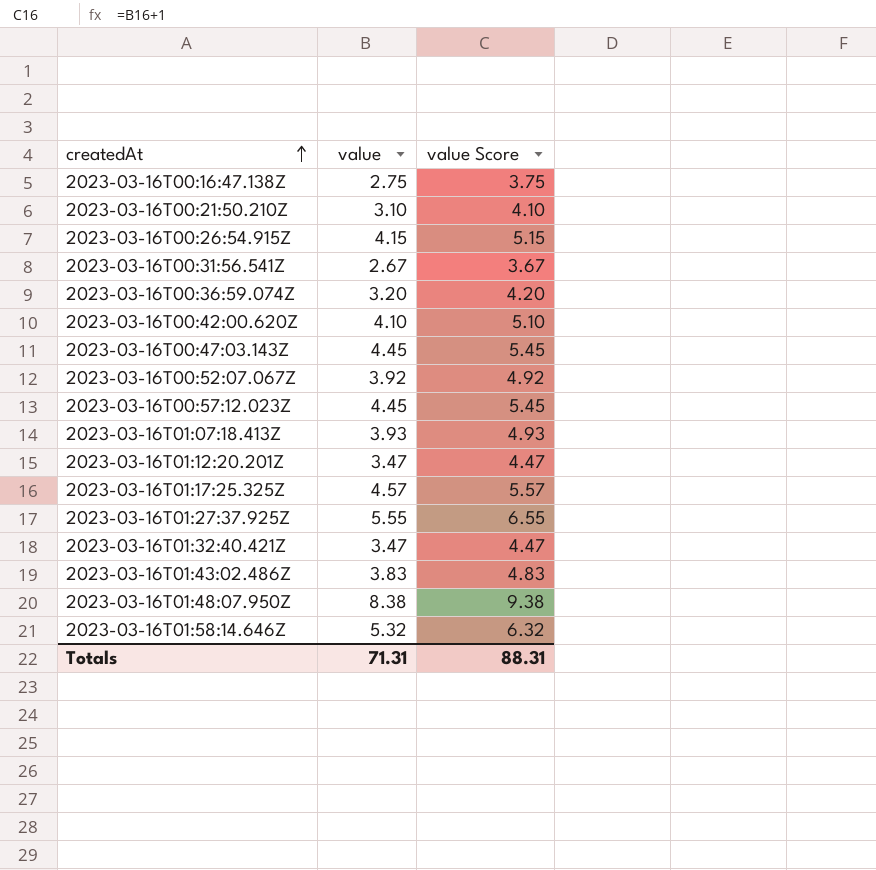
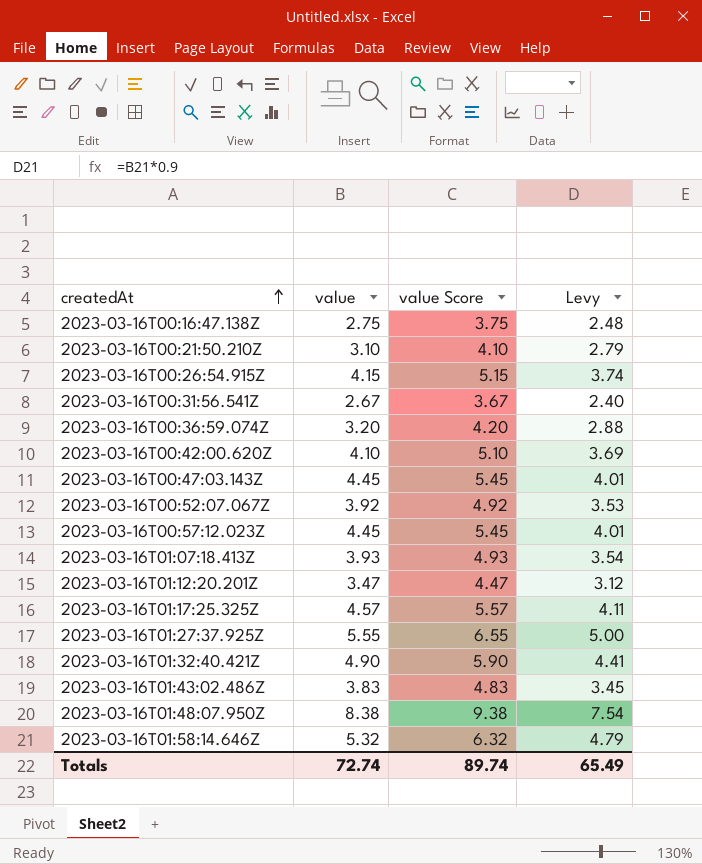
column Levy | formula: none -> [value] * 0.9
2023-03-16T01:32:40.421Z | value: 3.47 -> 4.90
2023-03-16T01:32:40.421Z | value Score: 4.47 -> 5.90
Totals | value: 71.31 -> 72.74
Totals | value Score: 88.31 -> 89.74

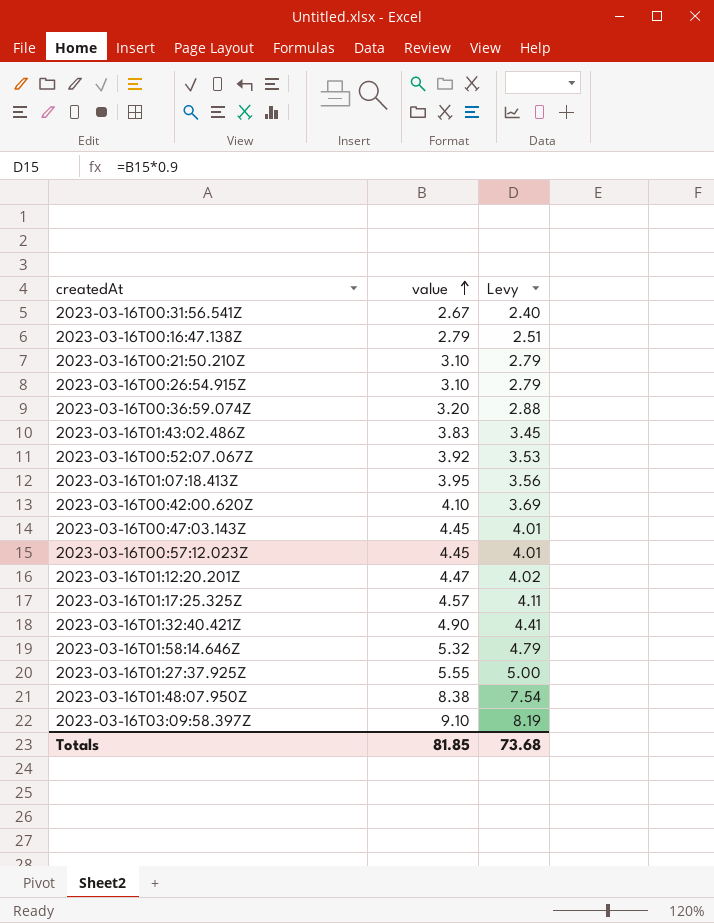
row order: createdAt ascending -> value ascending
column value Score | formula: [value] + 1 -> none
2023-03-16T00:16:47.138Z | value: 2.75 -> 2.79
2023-03-16T00:16:47.138Z | Levy: 2.48 -> 2.51
2023-03-16T00:26:54.915Z | value: 4.15 -> 3.10
2023-03-16T00:26:54.915Z | Levy: 3.74 -> 2.79
2023-03-16T01:07:18.413Z | value: 3.93 -> 3.95
2023-03-16T01:07:18.413Z | Levy: 3.54 -> 3.56
2023-03-16T01:12:20.201Z | value: 3.47 -> 4.47
2023-03-16T01:12:20.201Z | Levy: 3.12 -> 4.02
row 2023-03-16T03:09:58.397Z: none -> 9.10 | 8.19
Totals | value: 72.74 -> 81.85
Totals | Levy: 65.49 -> 73.68

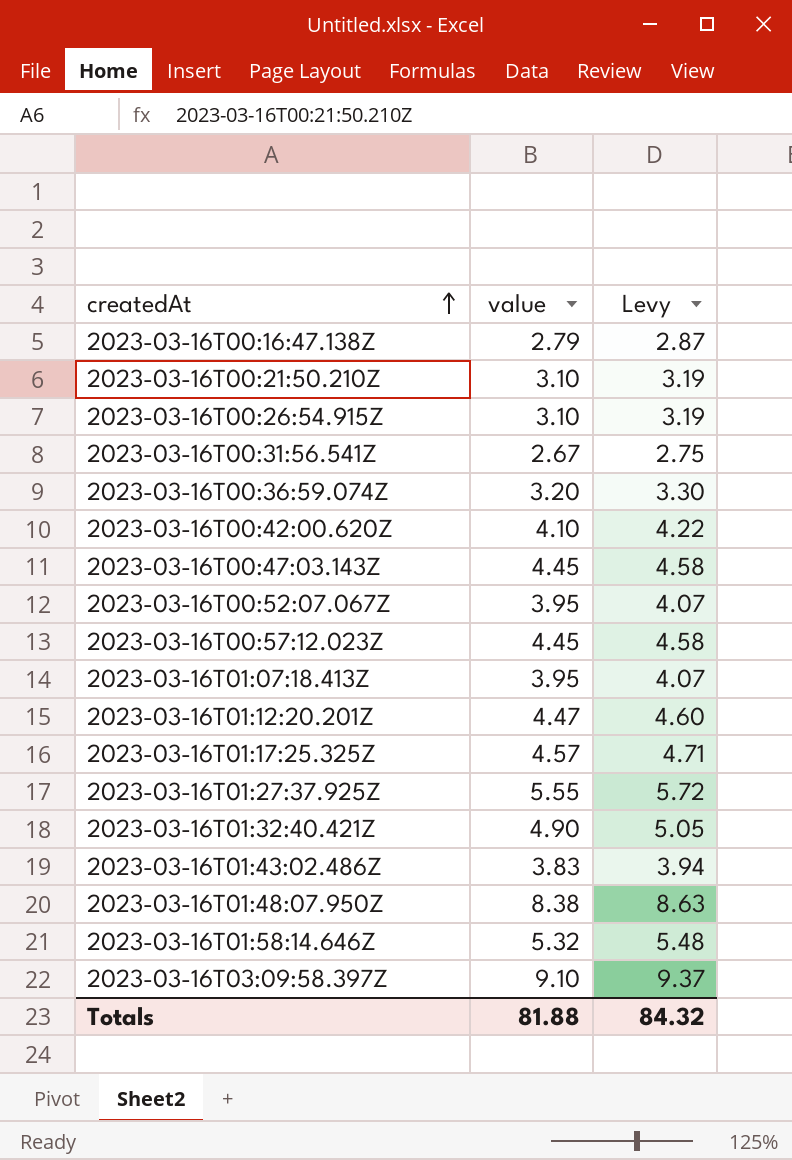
row order: value ascending -> createdAt ascending
column Levy | formula: [value] * 0.9 -> [value] * 1.03
2023-03-16T00:52:07.067Z | value: 3.92 -> 3.95
Totals | value: 81.85 -> 81.88
Totals | Levy: 73.68 -> 84.32

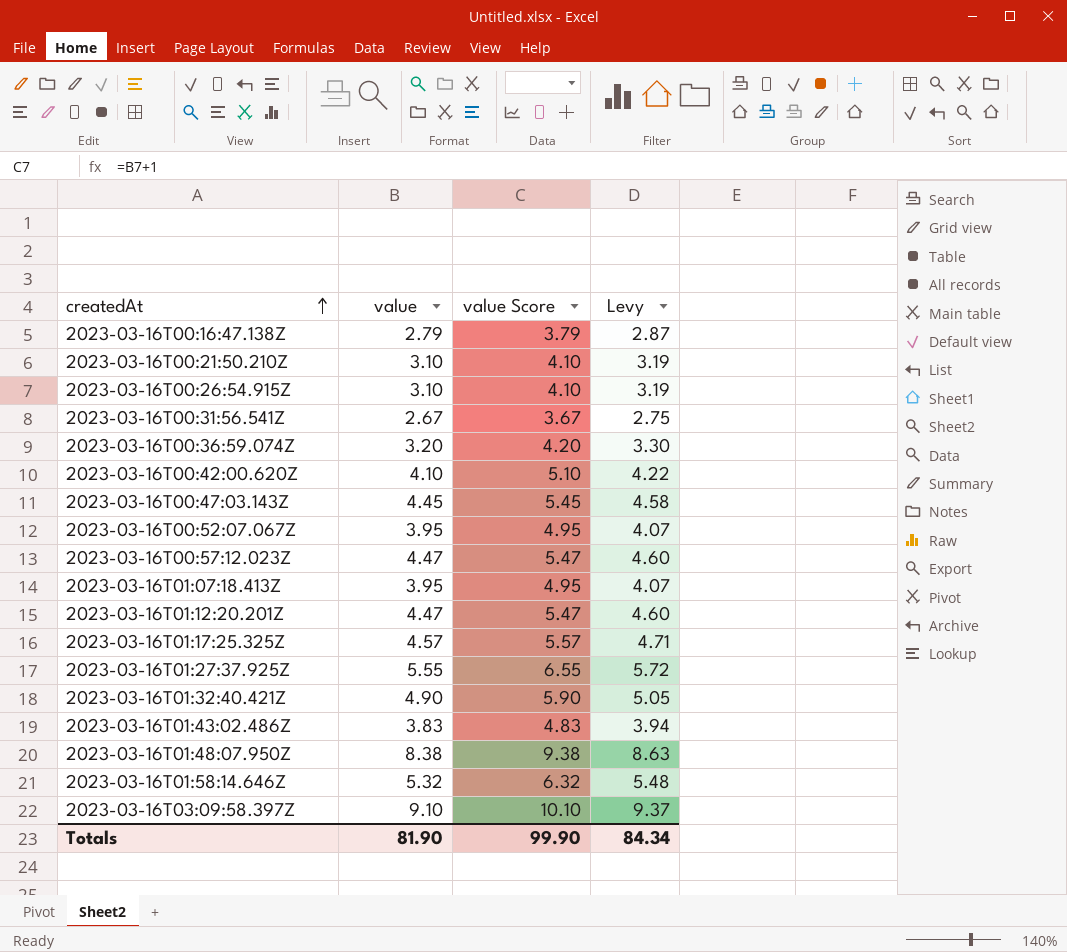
column value Score | formula: none -> [value] + 1
2023-03-16T00:57:12.023Z | value: 4.45 -> 4.47
2023-03-16T00:57:12.023Z | Levy: 4.58 -> 4.60
Totals | value: 81.88 -> 81.90
Totals | Levy: 84.32 -> 84.34

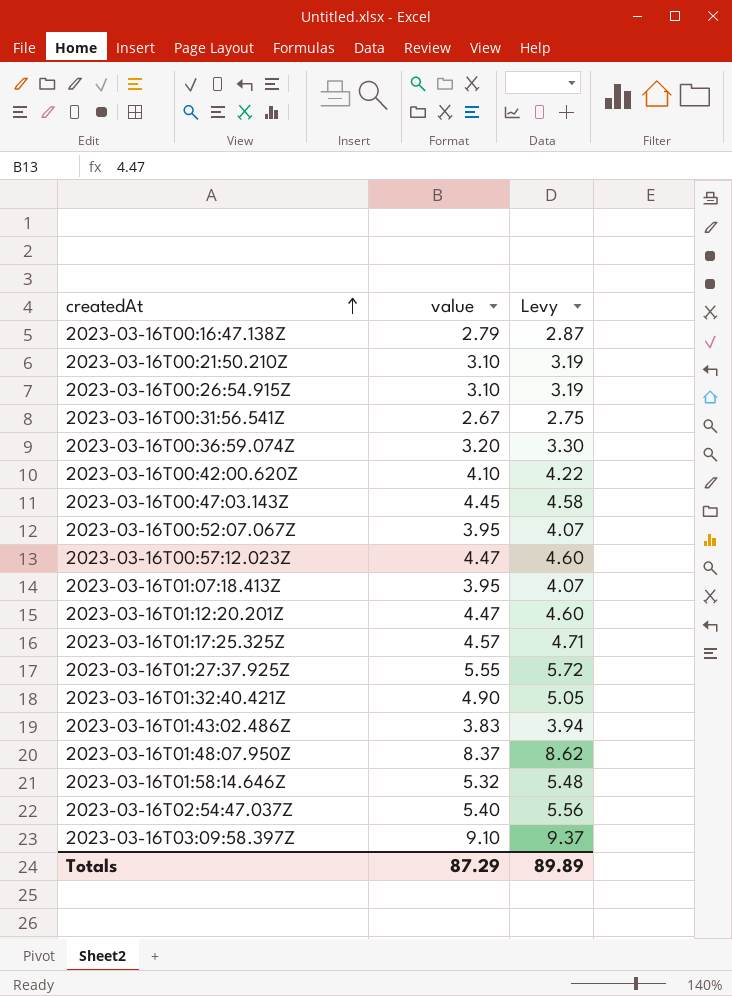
column value Score | formula: [value] + 1 -> none
2023-03-16T01:48:07.950Z | value: 8.38 -> 8.37
2023-03-16T01:48:07.950Z | Levy: 8.63 -> 8.62
row 2023-03-16T02:54:47.037Z: none -> 5.40 | 5.56
Totals | value: 81.90 -> 87.29
Totals | Levy: 84.34 -> 89.89

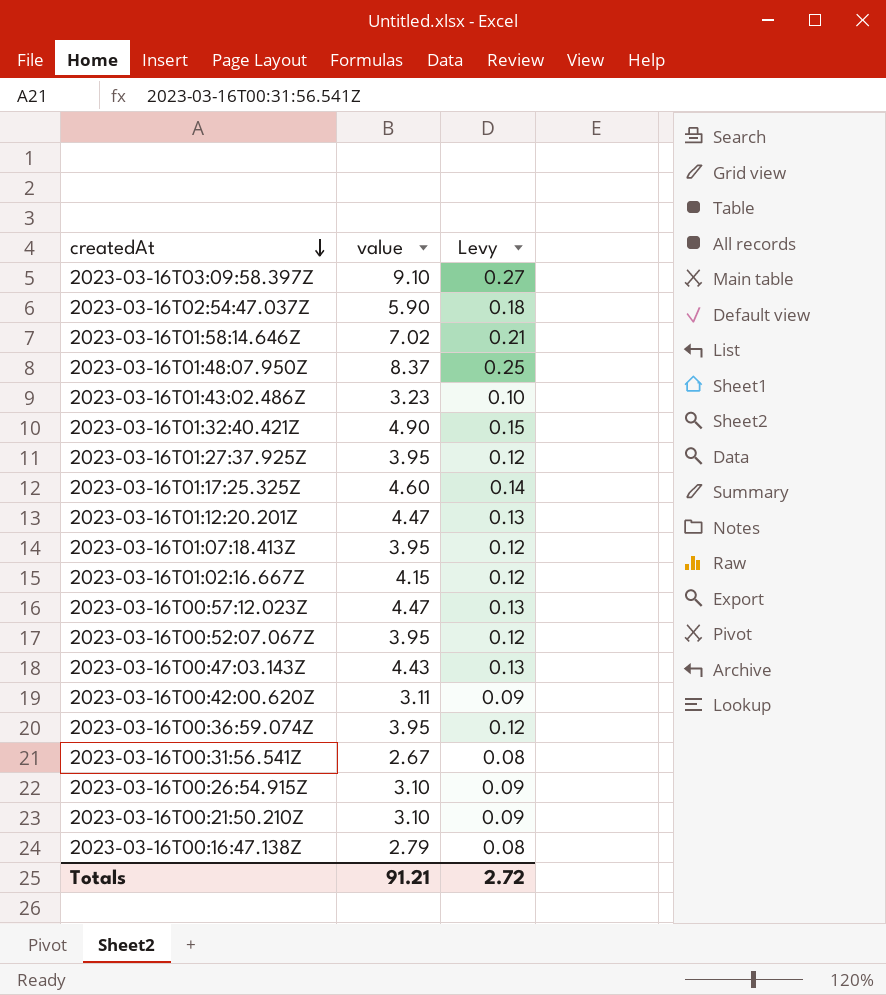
row order: createdAt ascending -> createdAt descending
column Levy | formula: [value] * 1.03 -> [value] * 0.03
2023-03-16T02:54:47.037Z | value: 5.40 -> 5.90
2023-03-16T01:58:14.646Z | value: 5.32 -> 7.02
2023-03-16T01:43:02.486Z | value: 3.83 -> 3.23
2023-03-16T01:27:37.925Z | value: 5.55 -> 3.95
2023-03-16T01:17:25.325Z | value: 4.57 -> 4.60
row 2023-03-16T01:02:16.667Z: none -> 4.15 | 0.12
2023-03-16T00:47:03.143Z | value: 4.45 -> 4.43
2023-03-16T00:42:00.620Z | value: 4.10 -> 3.11
2023-03-16T00:36:59.074Z | value: 3.20 -> 3.95
Totals | value: 87.29 -> 91.21
Totals | Levy: 89.89 -> 2.72

